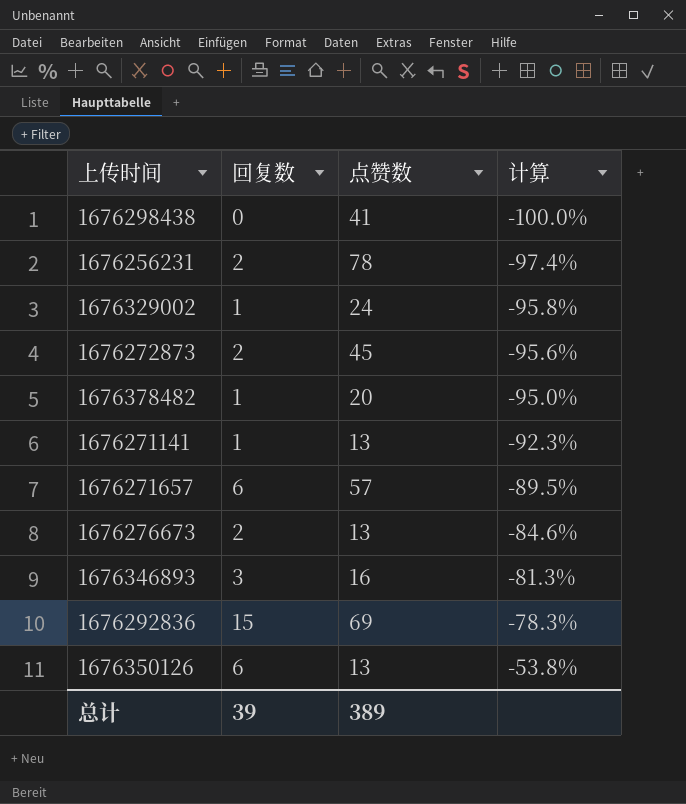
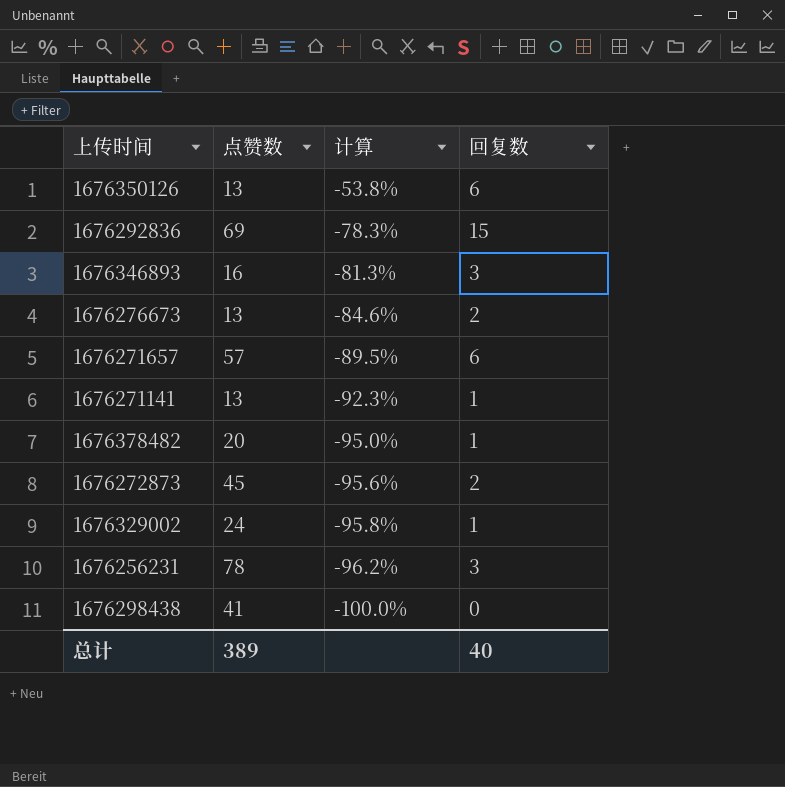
row order: 计算 ascending -> 计算 descending
column 回复数 | position: 2 -> 4
1676256231 | 计算: -97.4% -> -96.2%
1676256231 | 回复数: 2 -> 3
总计 | 回复数: 39 -> 40

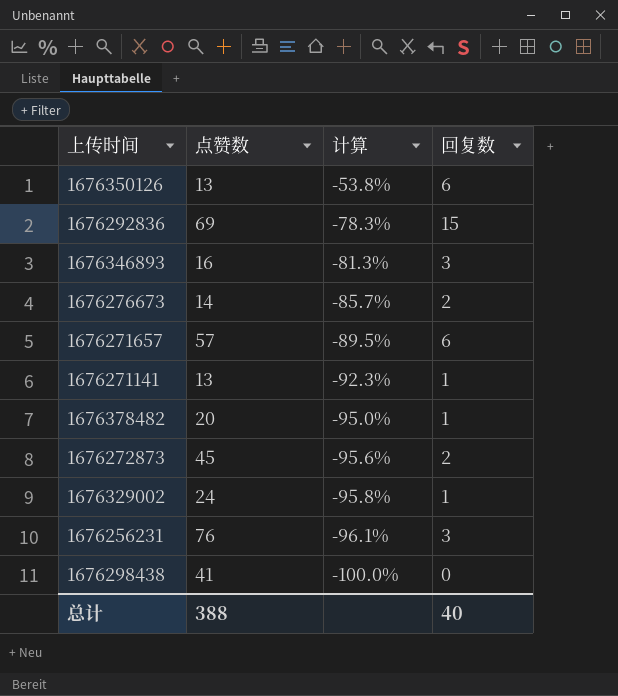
1676276673 | 点赞数: 13 -> 14
1676276673 | 计算: -84.6% -> -85.7%
1676256231 | 点赞数: 78 -> 76
1676256231 | 计算: -96.2% -> -96.1%
总计 | 点赞数: 389 -> 388

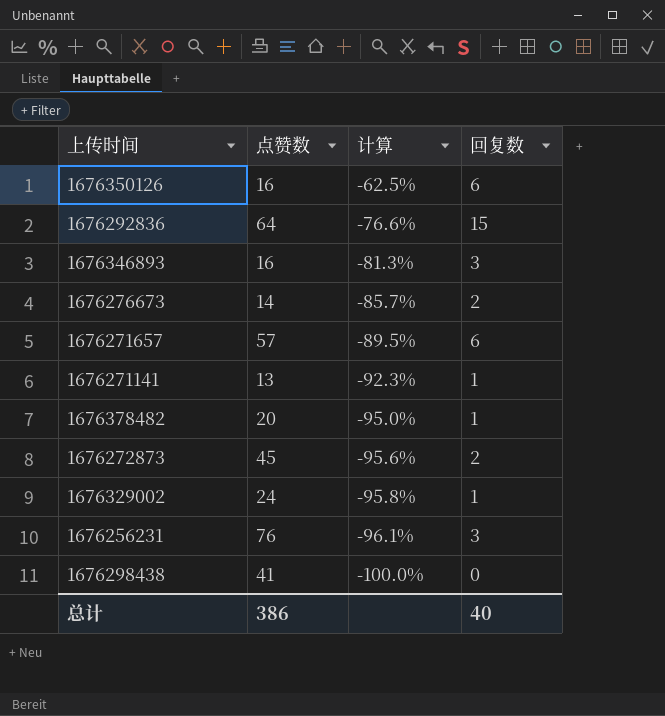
1676350126 | 点赞数: 13 -> 16
1676350126 | 计算: -53.8% -> -62.5%
1676292836 | 点赞数: 69 -> 64
1676292836 | 计算: -78.3% -> -76.6%
总计 | 点赞数: 388 -> 386

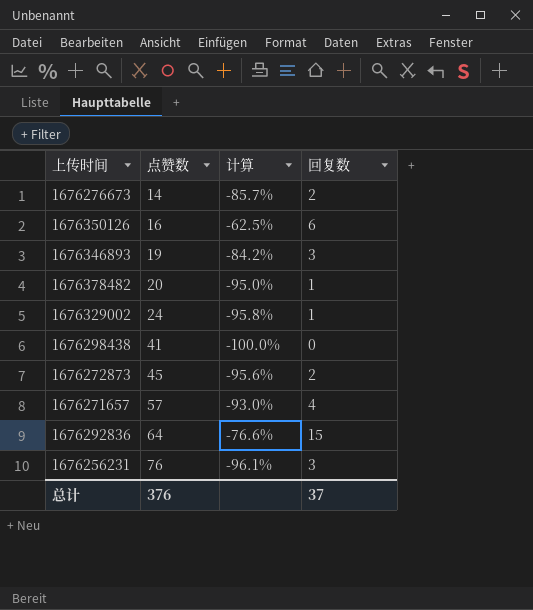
row order: 计算 descending -> 点赞数 ascending
row 1676271141: 13 | -92.3% | 1 -> none
1676346893 | 点赞数: 16 -> 19
1676346893 | 计算: -81.3% -> -84.2%
1676271657 | 计算: -89.5% -> -93.0%
1676271657 | 回复数: 6 -> 4
总计 | 点赞数: 386 -> 376
总计 | 回复数: 40 -> 37

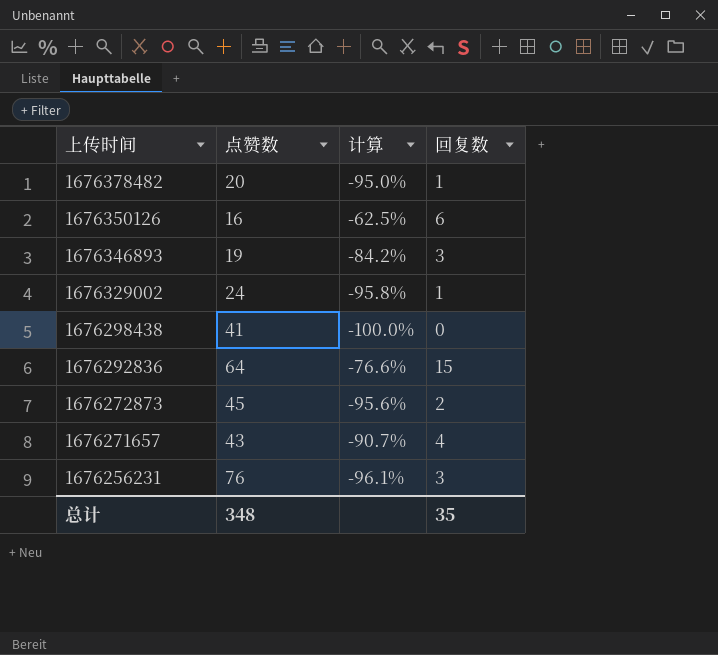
row order: 点赞数 ascending -> 上传时间 descending
row 1676276673: 14 | -85.7% | 2 -> none
1676271657 | 点赞数: 57 -> 43
1676271657 | 计算: -93.0% -> -90.7%
总计 | 点赞数: 376 -> 348
总计 | 回复数: 37 -> 35

